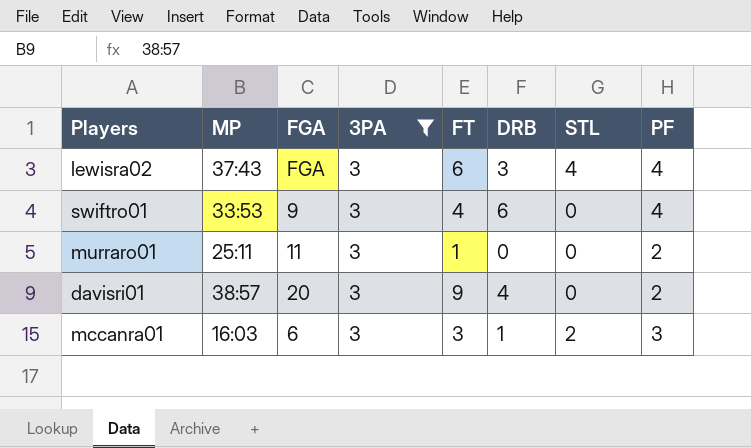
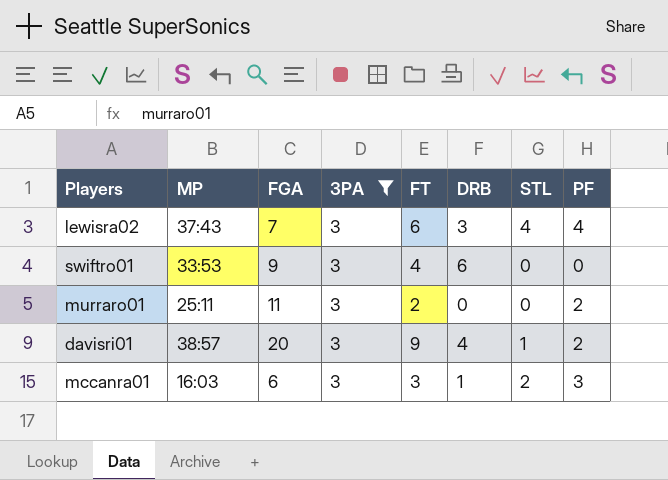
lewisra02 | FGA: FGA -> 7
swiftro01 | PF: 4 -> 0
murraro01 | FT: 1 -> 2
davisri01 | STL: 0 -> 1

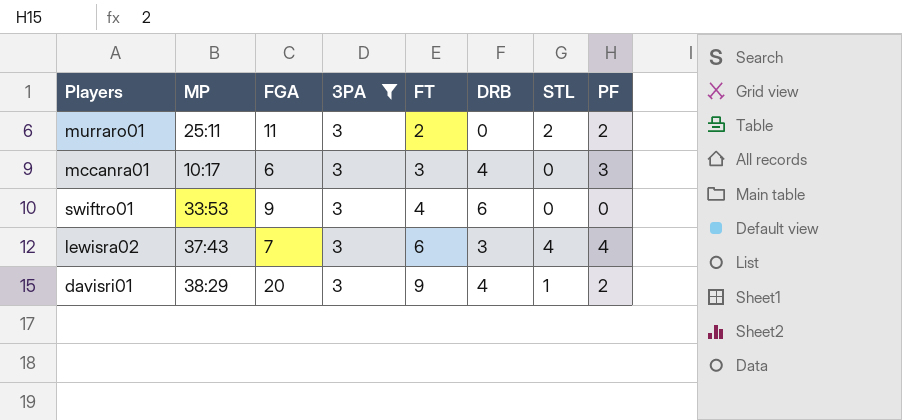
row order: none -> FT ascending
murraro01 | STL: 0 -> 2
mccanra01 | MP: 16:03 -> 10:17
mccanra01 | DRB: 1 -> 4
mccanra01 | STL: 2 -> 0
davisri01 | MP: 38:57 -> 38:29

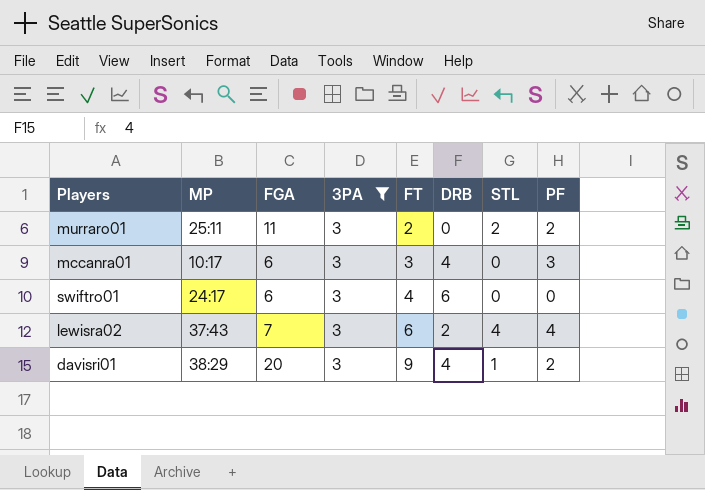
swiftro01 | MP: 33:53 -> 24:17
swiftro01 | FGA: 9 -> 6
lewisra02 | DRB: 3 -> 2

